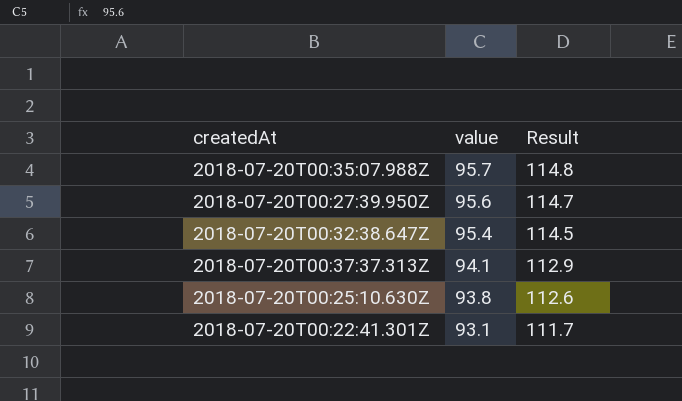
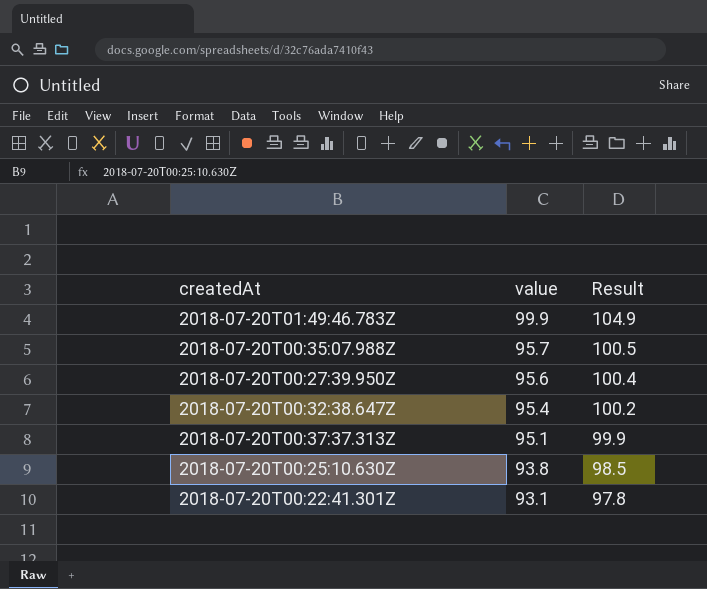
column Result | formula: [value] * 1.2 -> [value] * 1.05
row 2018-07-20T01:49:46.783Z: none -> 99.9 | 104.9
2018-07-20T00:37:37.313Z | value: 94.1 -> 95.1

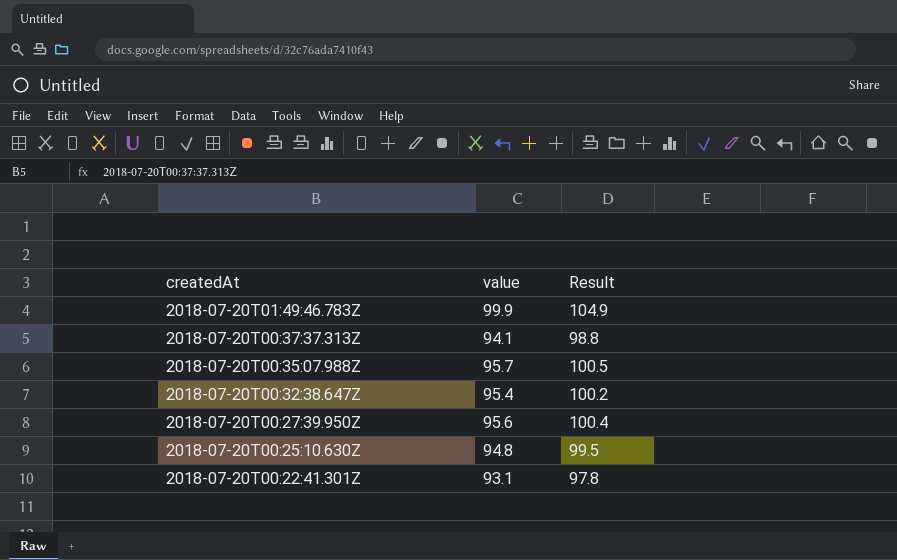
row order: value descending -> createdAt descending
2018-07-20T00:37:37.313Z | value: 95.1 -> 94.1
2018-07-20T00:37:37.313Z | Result: 99.9 -> 98.8
2018-07-20T00:25:10.630Z | value: 93.8 -> 94.8
2018-07-20T00:25:10.630Z | Result: 98.5 -> 99.5

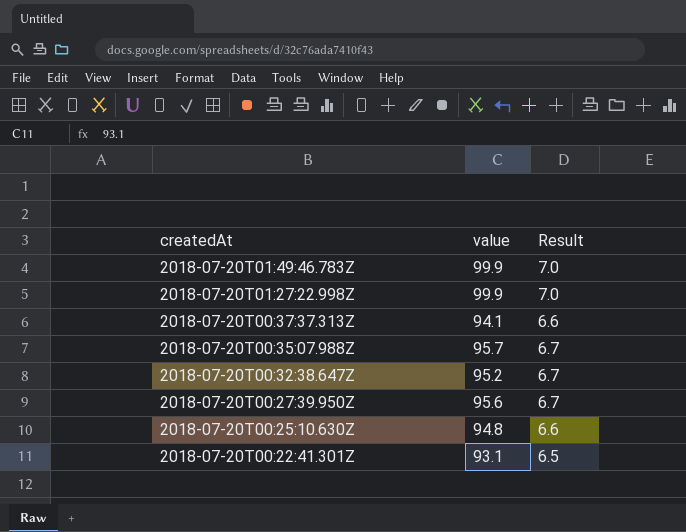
column Result | formula: [value] * 1.05 -> [value] * 0.07
row 2018-07-20T01:27:22.998Z: none -> 99.9 | 7.0
2018-07-20T00:32:38.647Z | value: 95.4 -> 95.2

